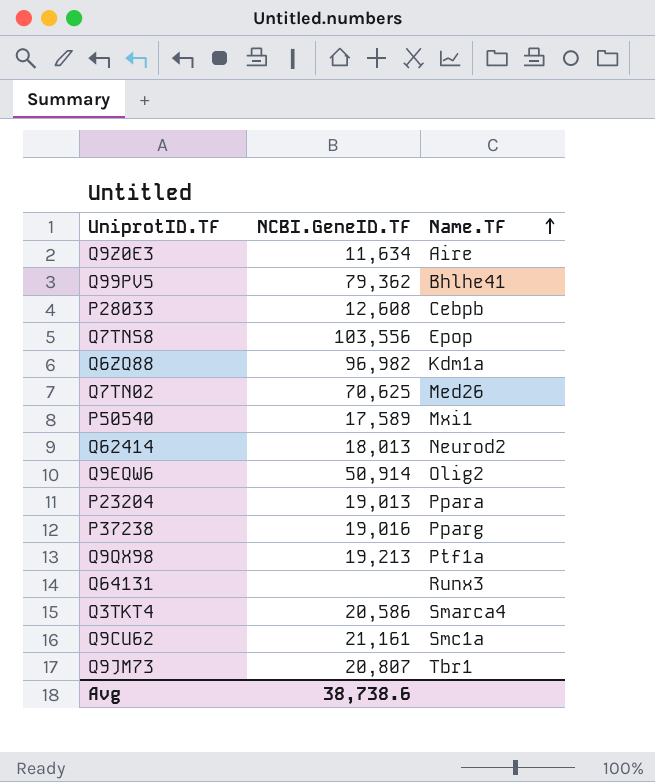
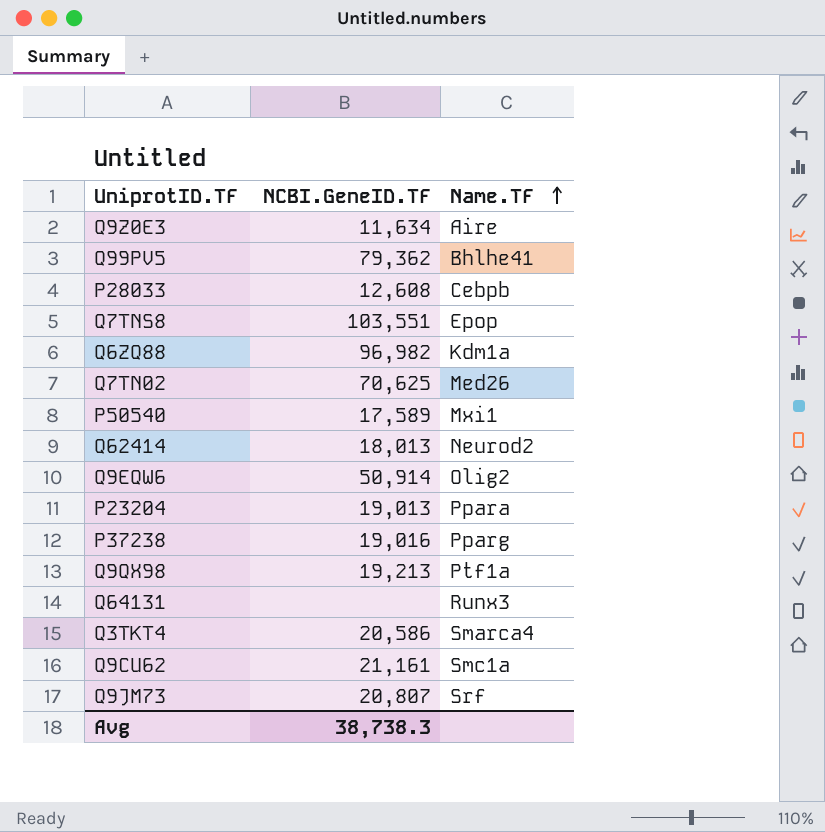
Q7TNS8 | NCBI.GeneID.TF: 103,556 -> 103,551
Q9JM73 | Name.TF: Tbr1 -> Srf
Avg | NCBI.GeneID.TF: 38,738.6 -> 38,738.3

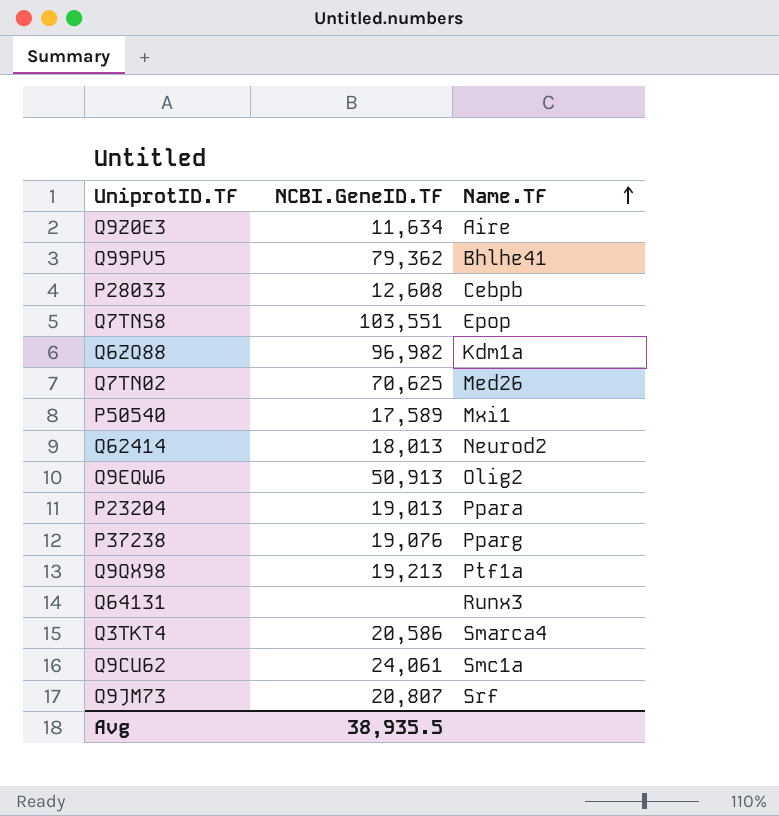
Q9EQW6 | NCBI.GeneID.TF: 50,914 -> 50,913
P37238 | NCBI.GeneID.TF: 19,016 -> 19,076
Q9CU62 | NCBI.GeneID.TF: 21,161 -> 24,061
Avg | NCBI.GeneID.TF: 38,738.3 -> 38,935.5

